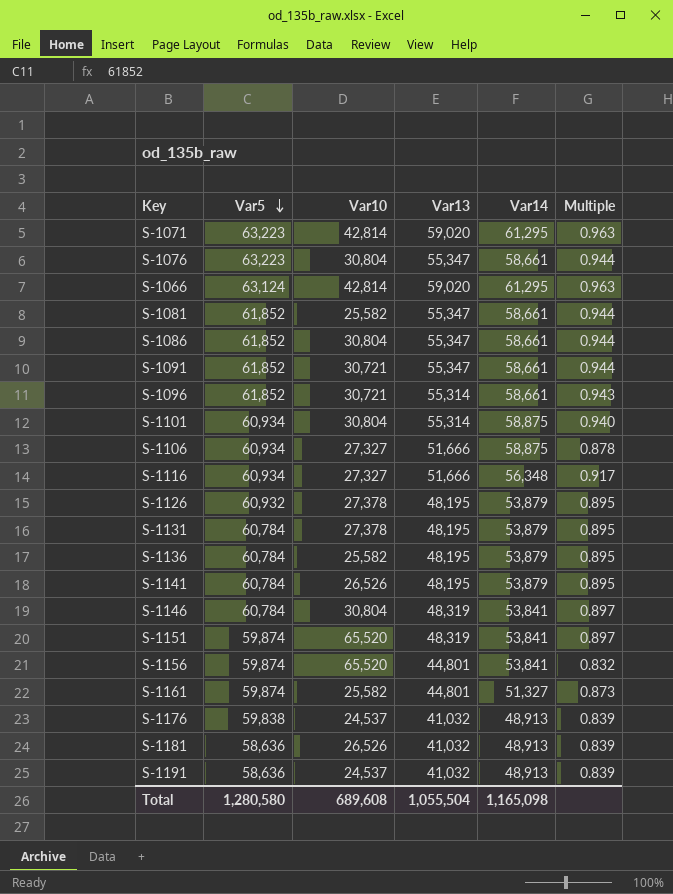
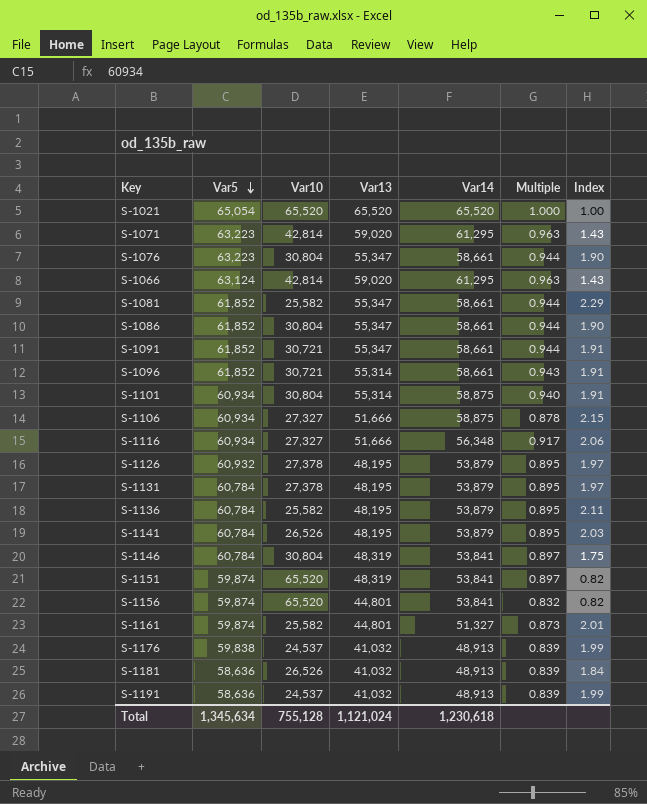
column Index | formula: none -> [Var14] / [Var10]
row S-1021: none -> 65,054 | 65,520 | 65,520 | 65,520 | 1.000 | 1.00
Total | Var5: 1,280,580 -> 1,345,634
Total | Var10: 689,608 -> 755,128
Total | Var13: 1,055,504 -> 1,121,024
Total | Var14: 1,165,098 -> 1,230,618

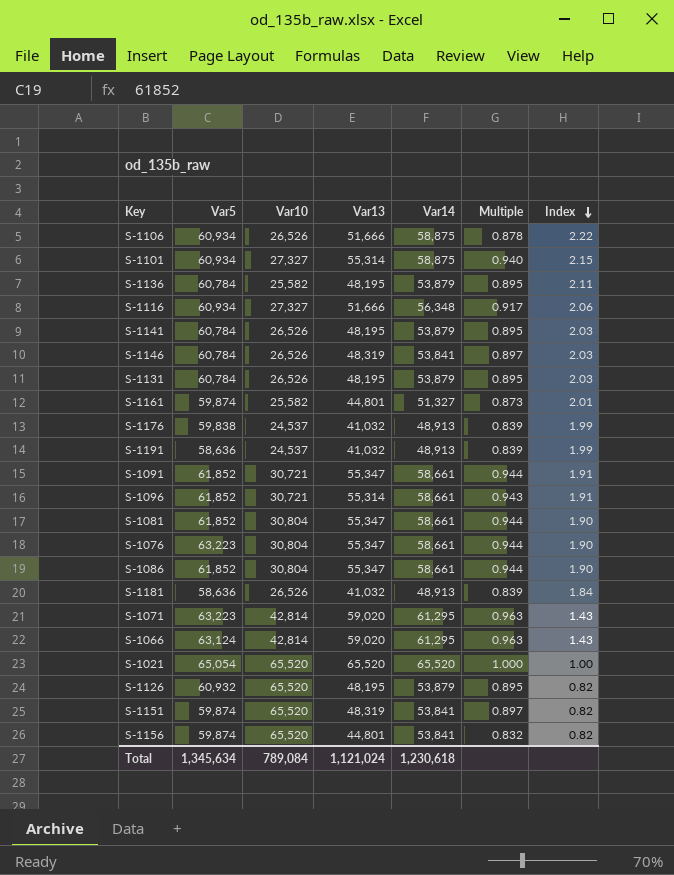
row order: Var5 descending -> Index descending
S-1106 | Var10: 27,327 -> 26,526
S-1106 | Index: 2.15 -> 2.22
S-1101 | Var10: 30,804 -> 27,327
S-1101 | Index: 1.91 -> 2.15
S-1146 | Var10: 30,804 -> 26,526
S-1146 | Index: 1.75 -> 2.03
S-1131 | Var10: 27,378 -> 26,526
S-1131 | Index: 1.97 -> 2.03
S-1081 | Var10: 25,582 -> 30,804
S-1081 | Index: 2.29 -> 1.90
S-1126 | Var10: 27,378 -> 65,520
S-1126 | Index: 1.97 -> 0.82
Total | Var10: 755,128 -> 789,084

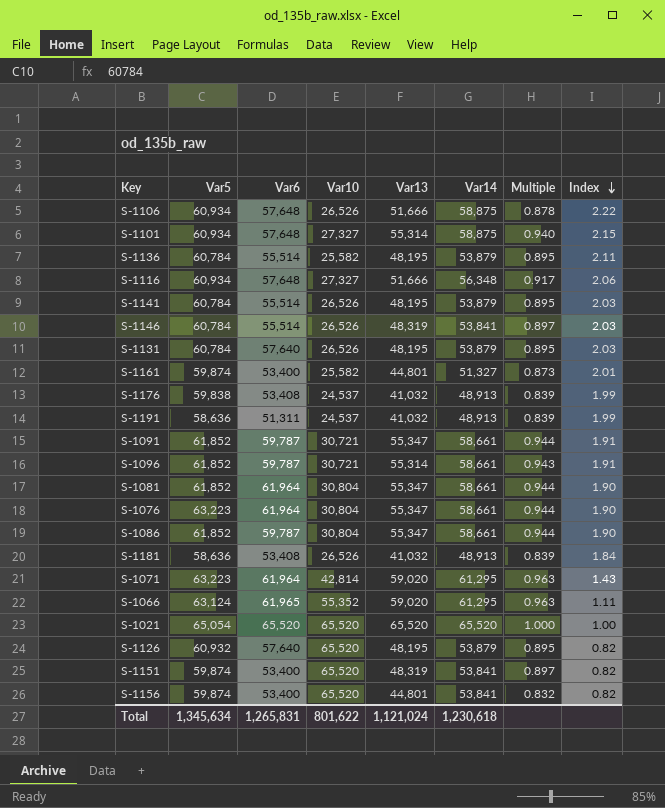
column Var6 | position: none -> 3
S-1066 | Var10: 42,814 -> 55,352
S-1066 | Index: 1.43 -> 1.11
Total | Var10: 789,084 -> 801,622

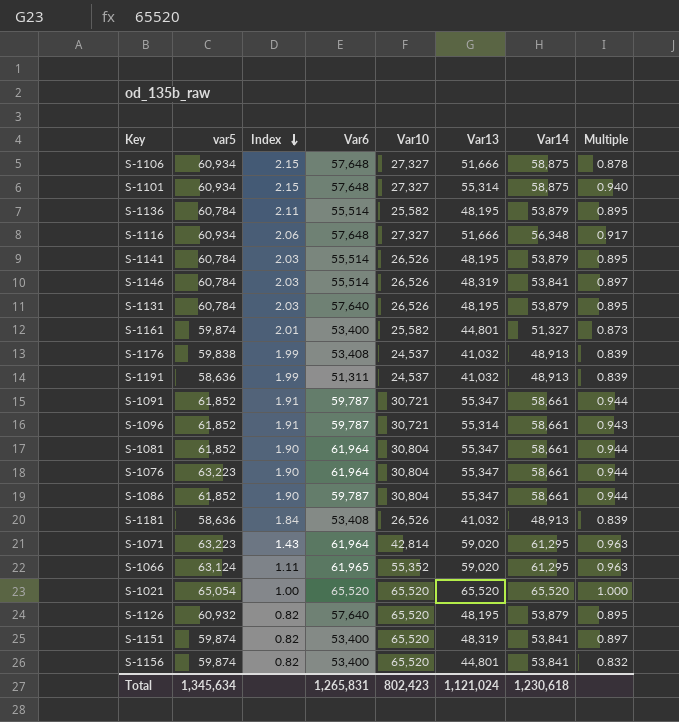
column name: Var5 -> var5
column Index | position: 8 -> 3
S-1106 | Index: 2.22 -> 2.15
S-1106 | Var10: 26,526 -> 27,327
Total | Var10: 801,622 -> 802,423

